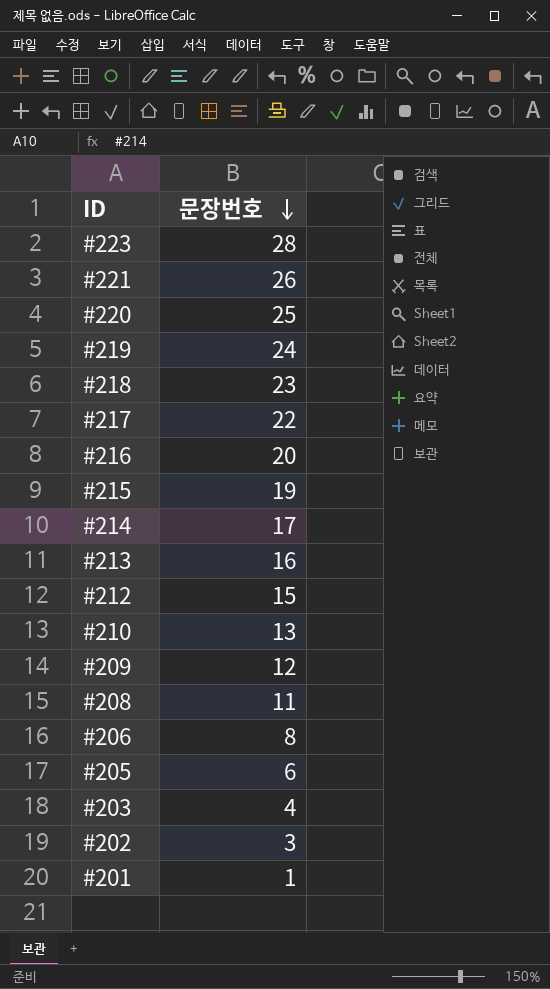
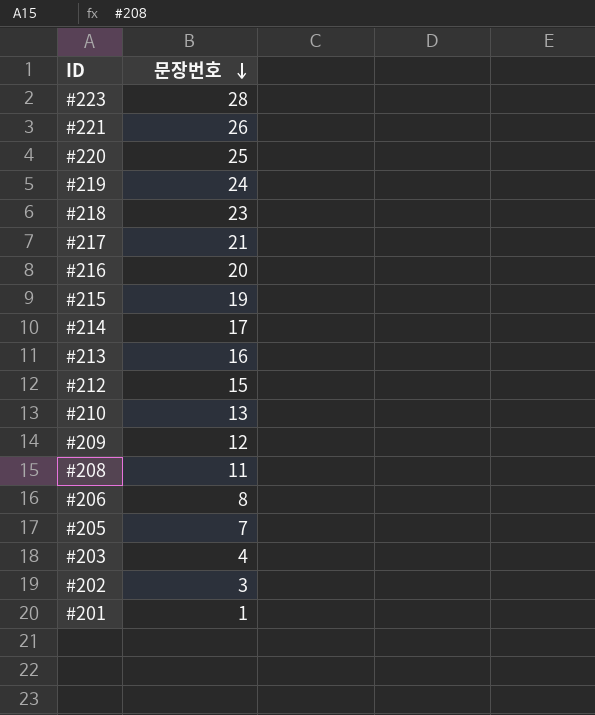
#217 | 문장번호: 22 -> 21
#205 | 문장번호: 6 -> 7

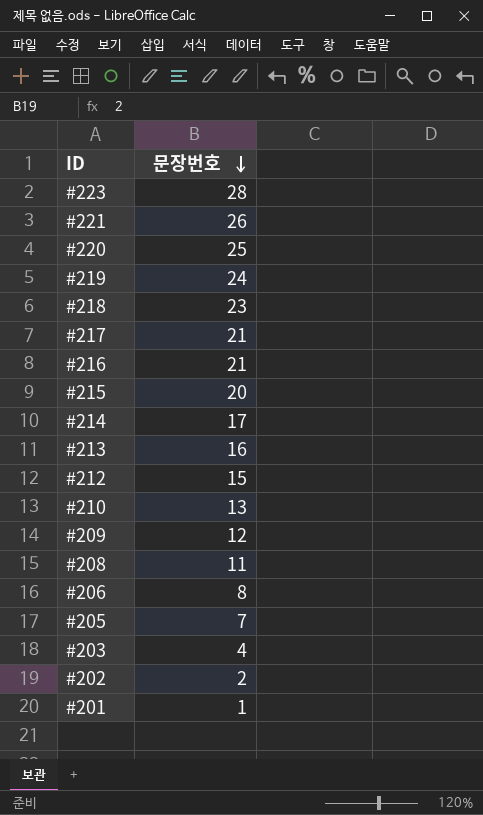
#216 | 문장번호: 20 -> 21
#215 | 문장번호: 19 -> 20
#202 | 문장번호: 3 -> 2

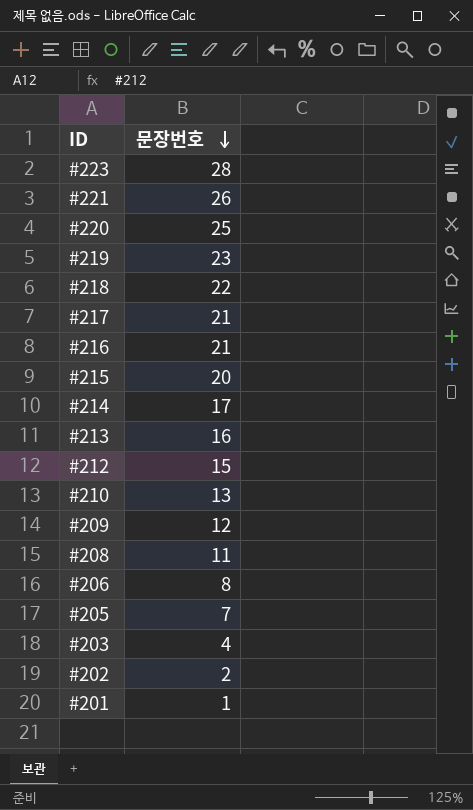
#219 | 문장번호: 24 -> 23
#218 | 문장번호: 23 -> 22

